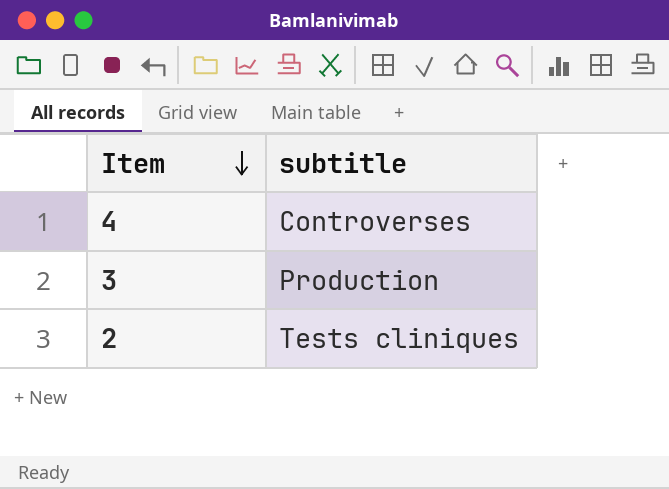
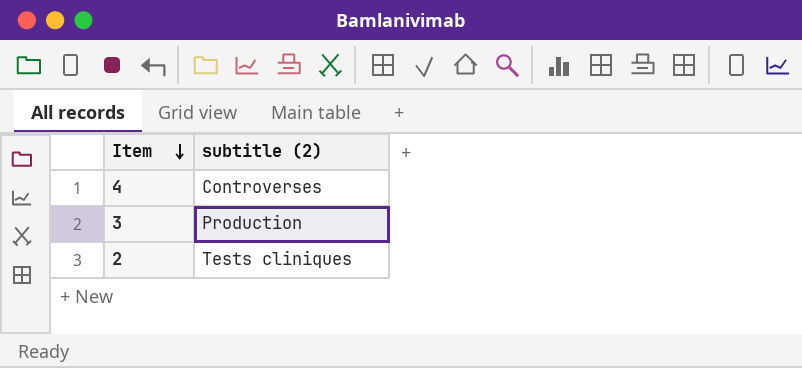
column name: subtitle -> subtitle (2)

